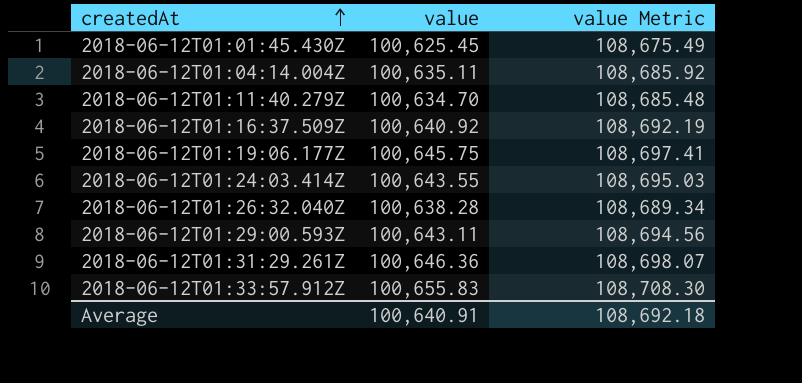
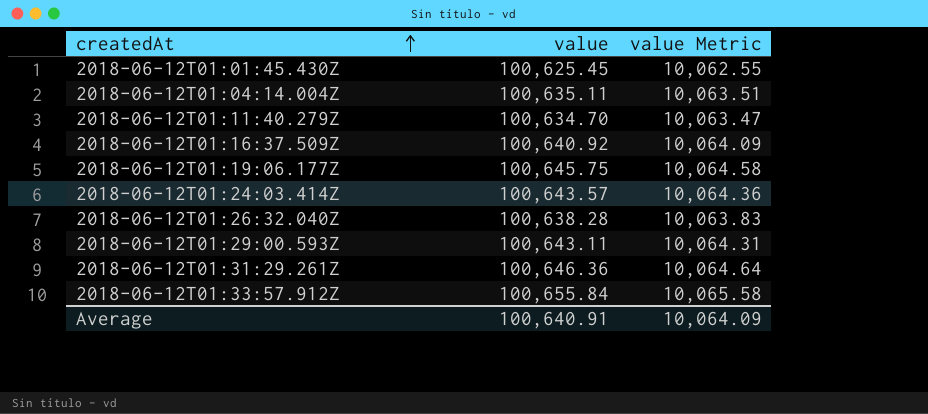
column value Metric | formula: [value] * 1.08 -> [value] * 0.1
2018-06-12T01:24:03.414Z | value: 100,643.55 -> 100,643.57
2018-06-12T01:33:57.912Z | value: 100,655.83 -> 100,655.84
Average | value Metric: 108,692.18 -> 10,064.09

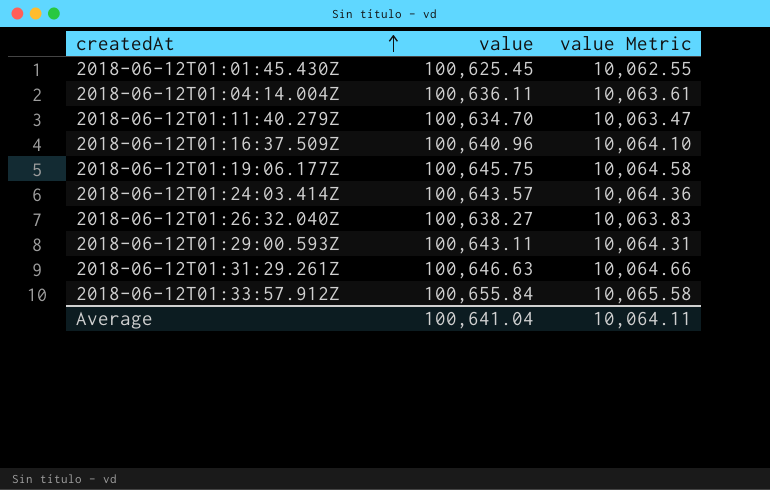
2018-06-12T01:04:14.004Z | value: 100,635.11 -> 100,636.11
2018-06-12T01:04:14.004Z | value Metric: 10,063.51 -> 10,063.61
2018-06-12T01:16:37.509Z | value: 100,640.92 -> 100,640.96
2018-06-12T01:16:37.509Z | value Metric: 10,064.09 -> 10,064.10
2018-06-12T01:26:32.040Z | value: 100,638.28 -> 100,638.27
2018-06-12T01:31:29.261Z | value: 100,646.36 -> 100,646.63
2018-06-12T01:31:29.261Z | value Metric: 10,064.64 -> 10,064.66
Average | value: 100,640.91 -> 100,641.04
Average | value Metric: 10,064.09 -> 10,064.11

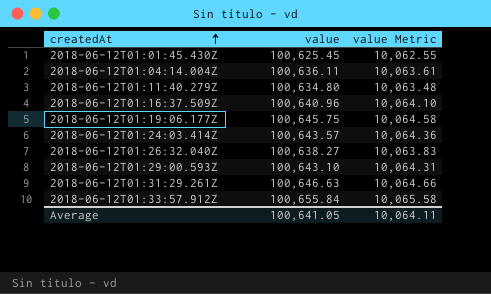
2018-06-12T01:11:40.279Z | value: 100,634.70 -> 100,634.80
2018-06-12T01:11:40.279Z | value Metric: 10,063.47 -> 10,063.48
2018-06-12T01:29:00.593Z | value: 100,643.11 -> 100,643.10
Average | value: 100,641.04 -> 100,641.05

